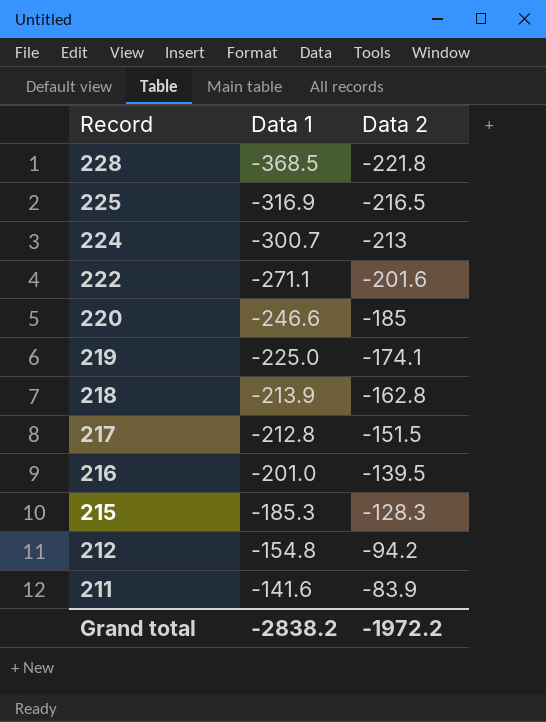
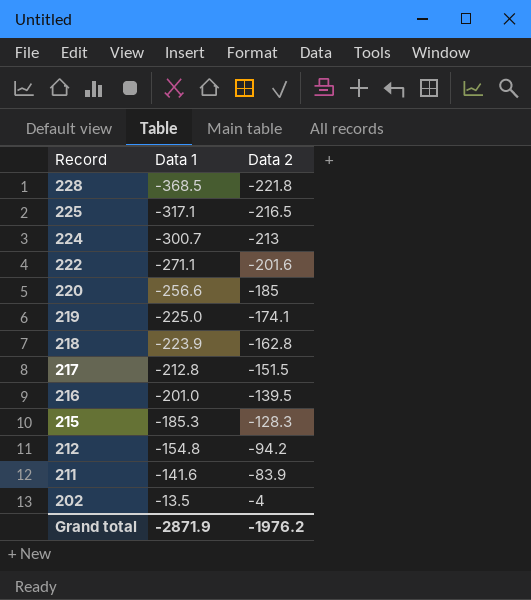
225 | Data 1: -316.9 -> -317.1
220 | Data 1: -246.6 -> -256.6
218 | Data 1: -213.9 -> -223.9
row 202: none -> -13.5 | -4
Grand total | Data 1: -2838.2 -> -2871.9
Grand total | Data 2: -1972.2 -> -1976.2

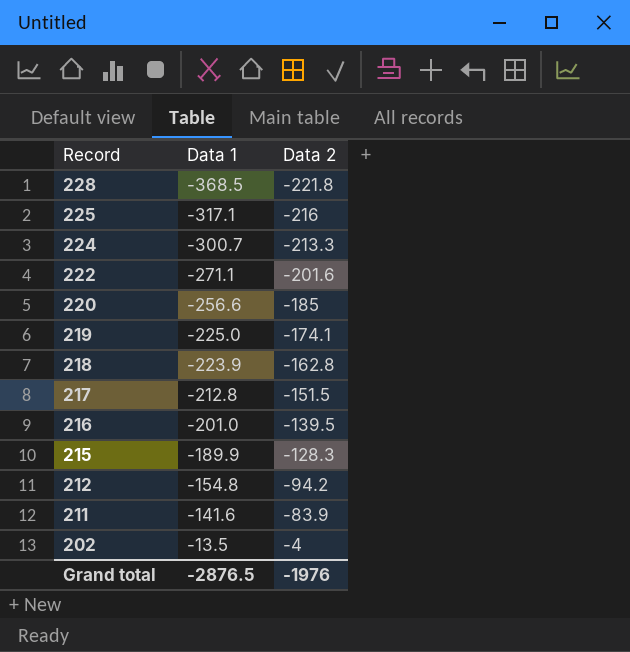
225 | Data 2: -216.5 -> -216
224 | Data 2: -213 -> -213.3
215 | Data 1: -185.3 -> -189.9
Grand total | Data 1: -2871.9 -> -2876.5
Grand total | Data 2: -1976.2 -> -1976

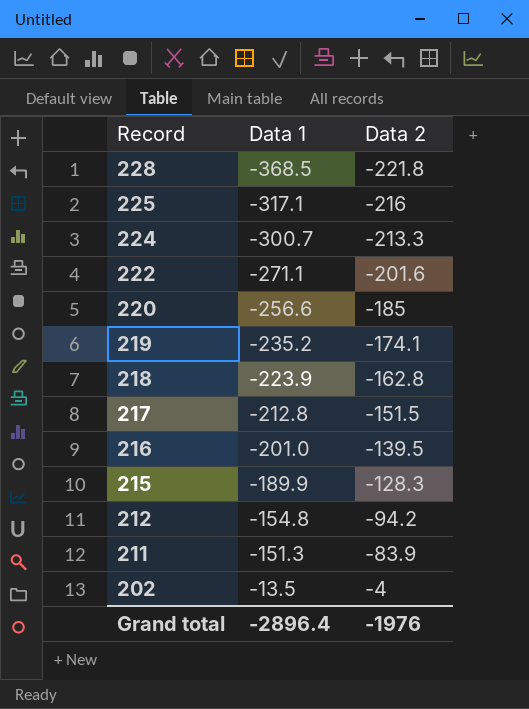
219 | Data 1: -225.0 -> -235.2
211 | Data 1: -141.6 -> -151.3
Grand total | Data 1: -2876.5 -> -2896.4

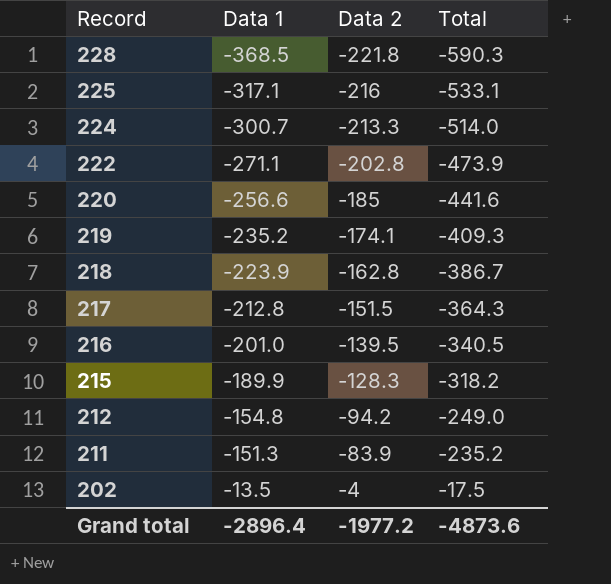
column Total | formula: none -> [Data 1] + [Data 2]
222 | Data 2: -201.6 -> -202.8
Grand total | Data 2: -1976 -> -1977.2

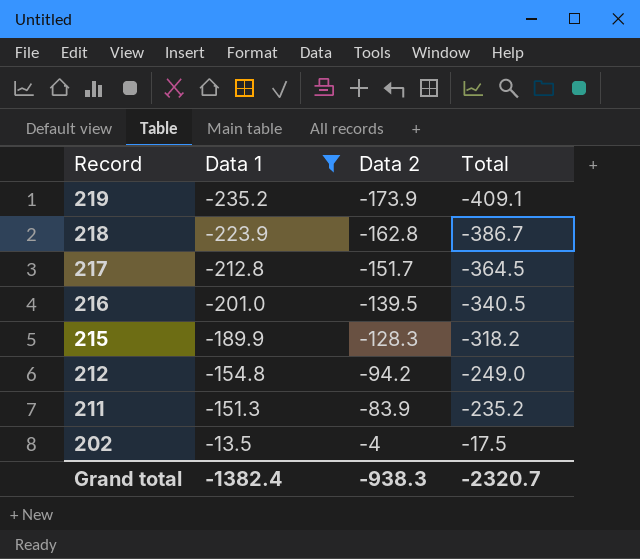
filter: none -> Data 1 >= -235.2
219 | Data 2: -174.1 -> -173.9
219 | Total: -409.3 -> -409.1
217 | Data 2: -151.5 -> -151.7
217 | Total: -364.3 -> -364.5
Grand total | Data 1: -2896.4 -> -1382.4
Grand total | Data 2: -1977.2 -> -938.3
Grand total | Total: -4873.6 -> -2320.7

